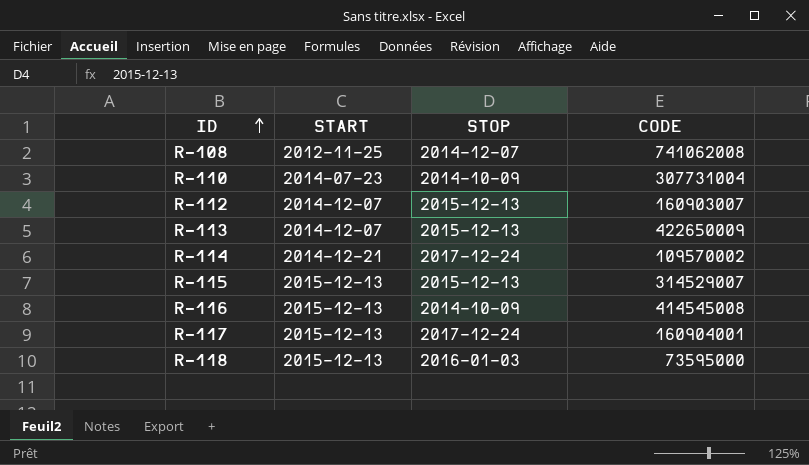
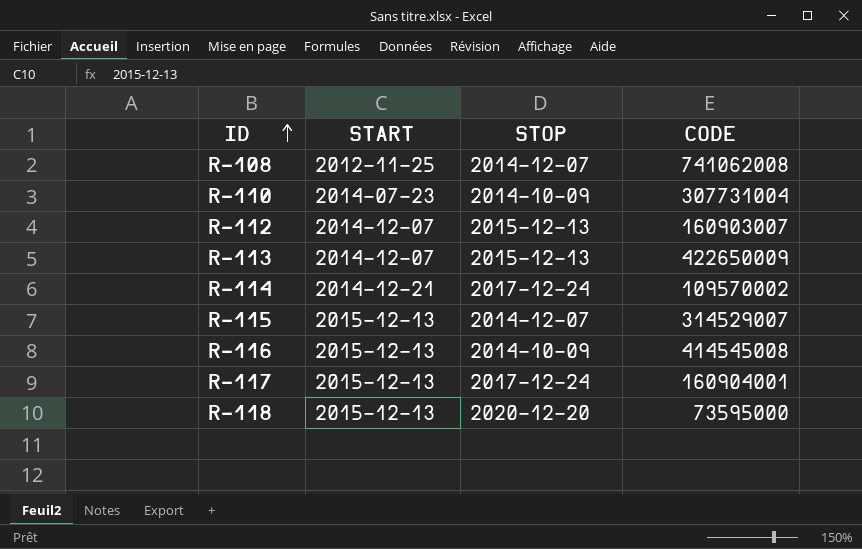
R-115 | STOP: 2015-12-13 -> 2014-12-07
R-118 | STOP: 2016-01-03 -> 2020-12-20

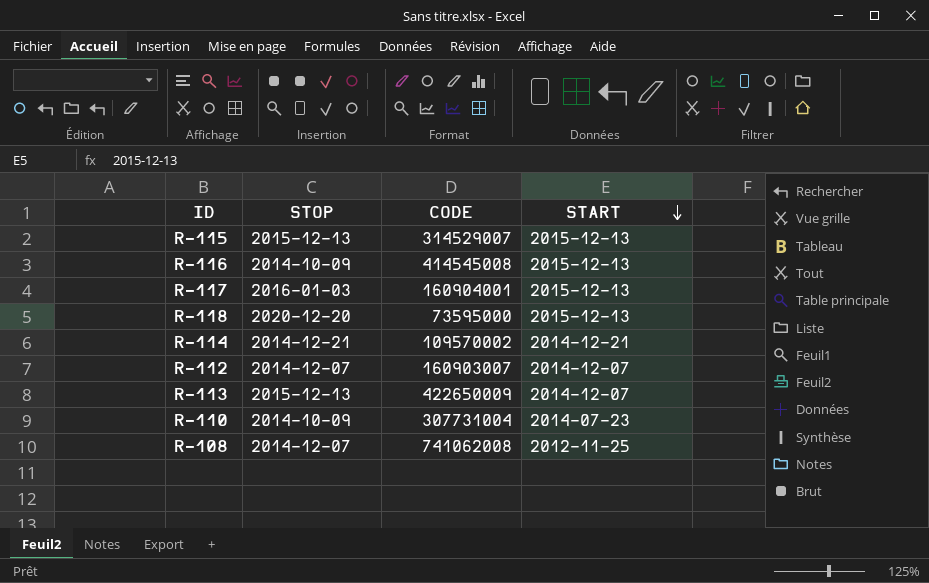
row order: ID ascending -> START descending
column START | position: 2 -> 4
R-115 | STOP: 2014-12-07 -> 2015-12-13
R-117 | STOP: 2017-12-24 -> 2016-01-03
R-114 | STOP: 2017-12-24 -> 2014-12-21
R-112 | STOP: 2015-12-13 -> 2014-12-07

